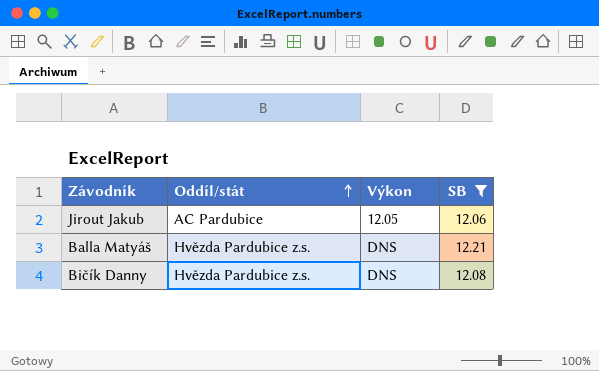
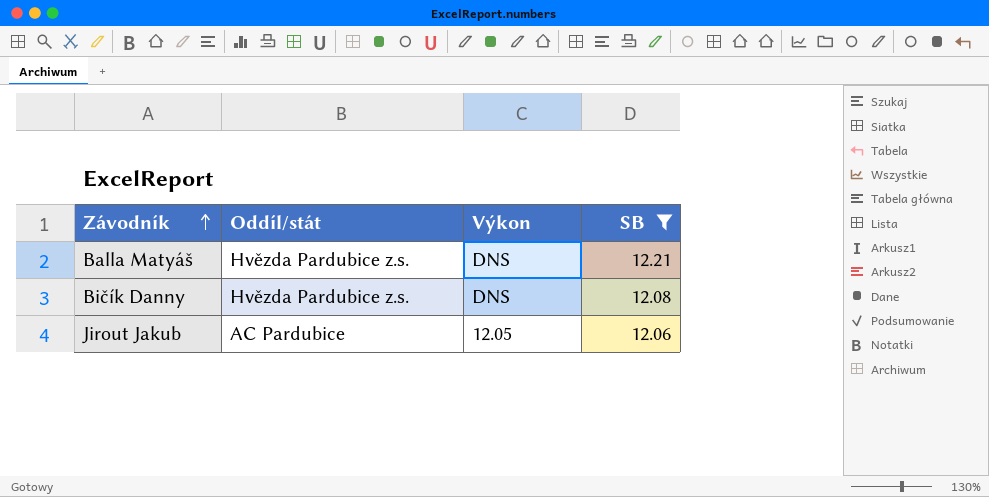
row order: Oddíl/stát ascending -> Závodník ascending

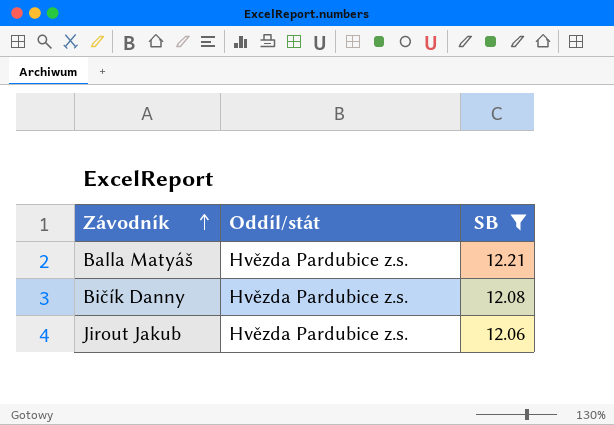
column Výkon | position: 3 -> none
Jirout Jakub | Oddíl/stát: AC Pardubice -> Hvězda Pardubice z.s.

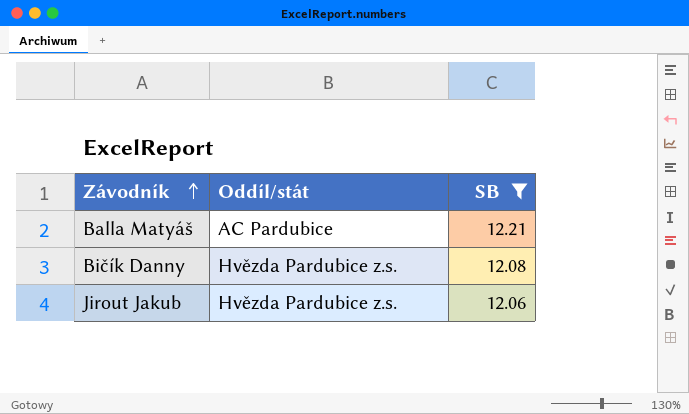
Balla Matyáš | Oddíl/stát: Hvězda Pardubice z.s. -> AC Pardubice

